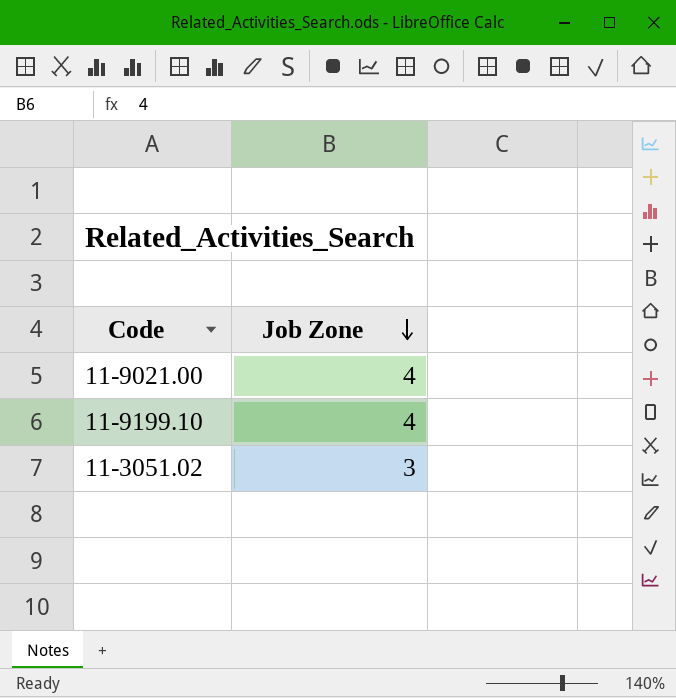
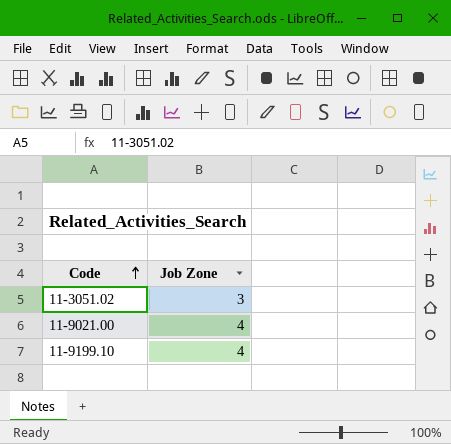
row order: Job Zone descending -> Code ascending

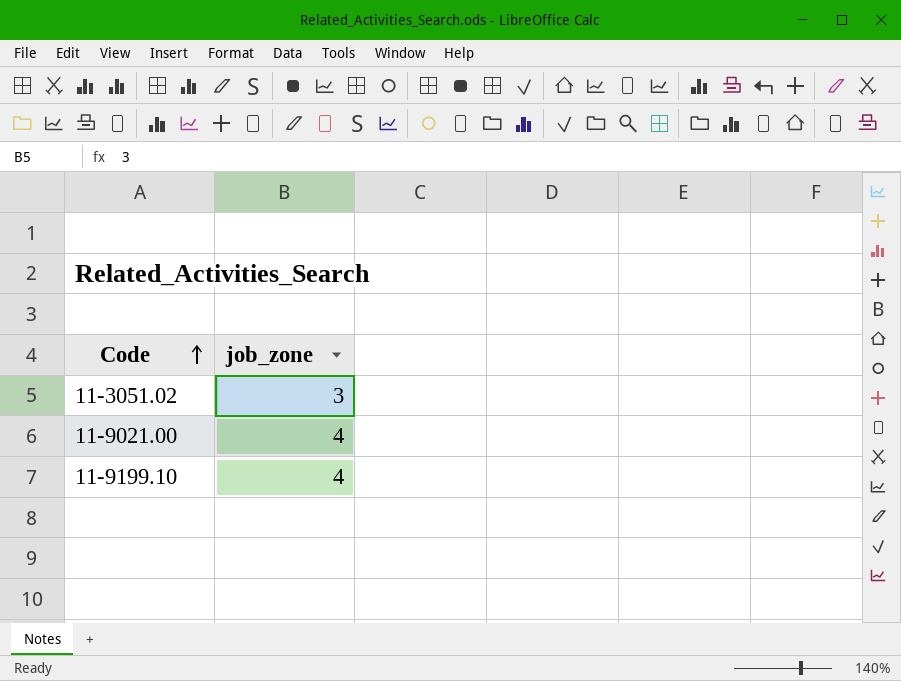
column name: Job Zone -> job_zone

